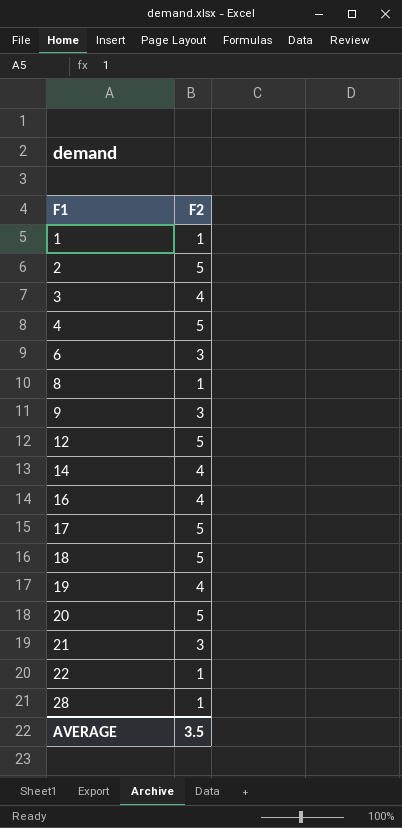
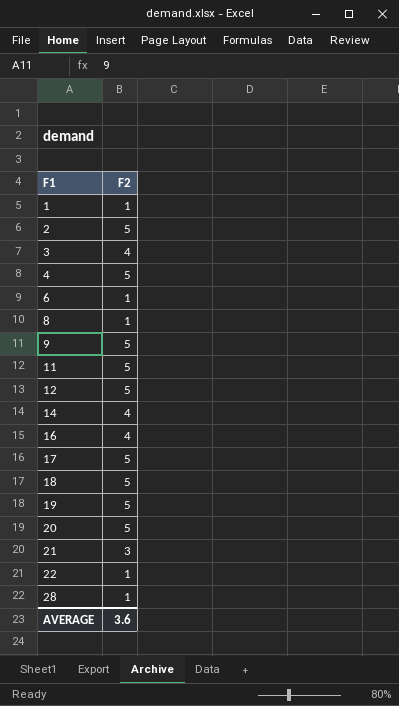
6 | F2: 3 -> 1
9 | F2: 3 -> 5
row 11: none -> 5
19 | F2: 4 -> 5
AVERAGE | F2: 3.5 -> 3.6

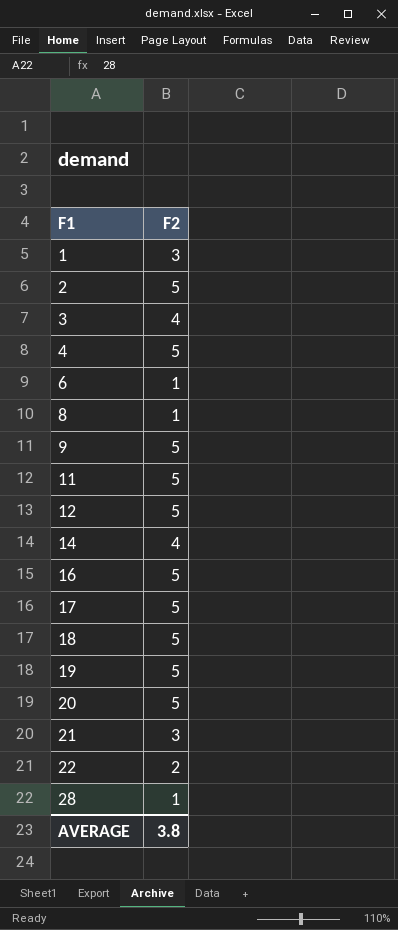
1 | F2: 1 -> 3
16 | F2: 4 -> 5
22 | F2: 1 -> 2
AVERAGE | F2: 3.6 -> 3.8

